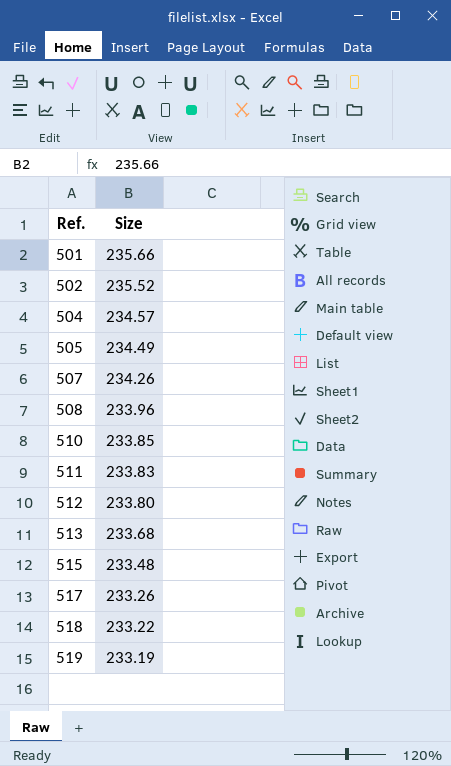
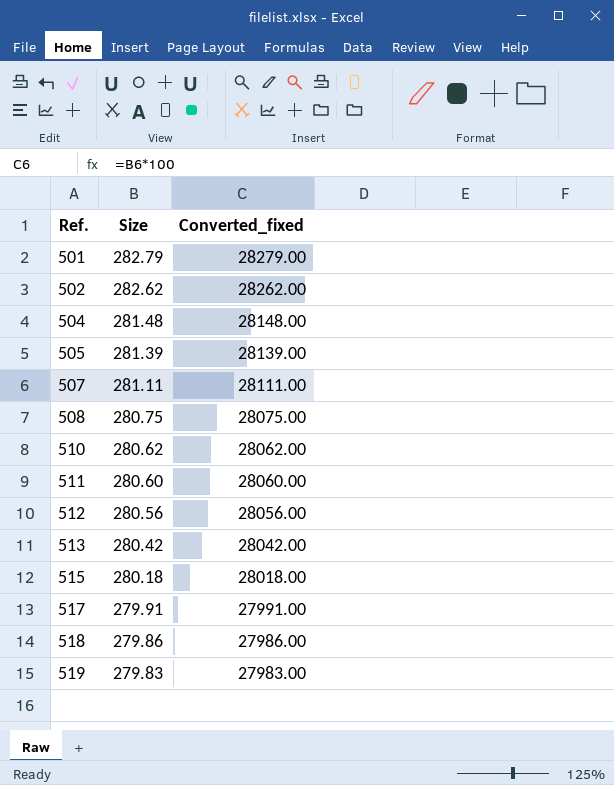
column Converted_fixed | formula: none -> [Size] * 100
501 | Size: 235.66 -> 282.79
502 | Size: 235.52 -> 282.62
504 | Size: 234.57 -> 281.48
505 | Size: 234.49 -> 281.39
507 | Size: 234.26 -> 281.11
508 | Size: 233.96 -> 280.75
510 | Size: 233.85 -> 280.62
511 | Size: 233.83 -> 280.60
512 | Size: 233.80 -> 280.56
513 | Size: 233.68 -> 280.42
515 | Size: 233.48 -> 280.18
517 | Size: 233.26 -> 279.91
518 | Size: 233.22 -> 279.86
519 | Size: 233.19 -> 279.83

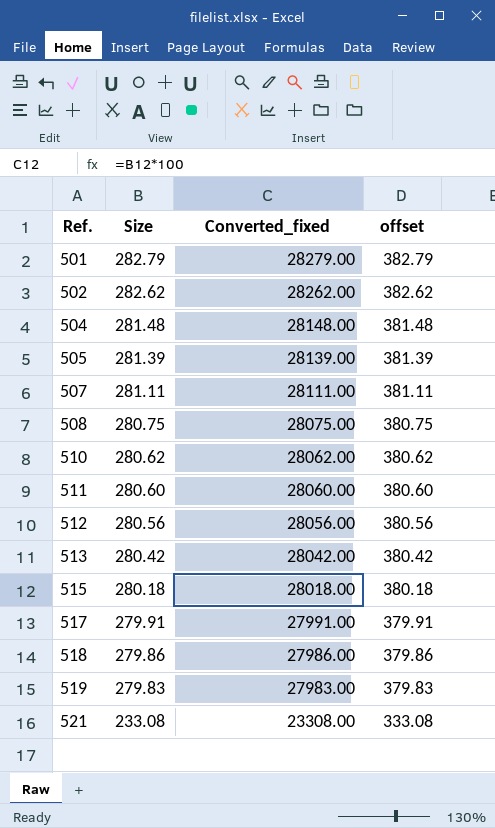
column offset | formula: none -> [Size] + 100
row 521: none -> 233.08 | 23308.00 | 333.08

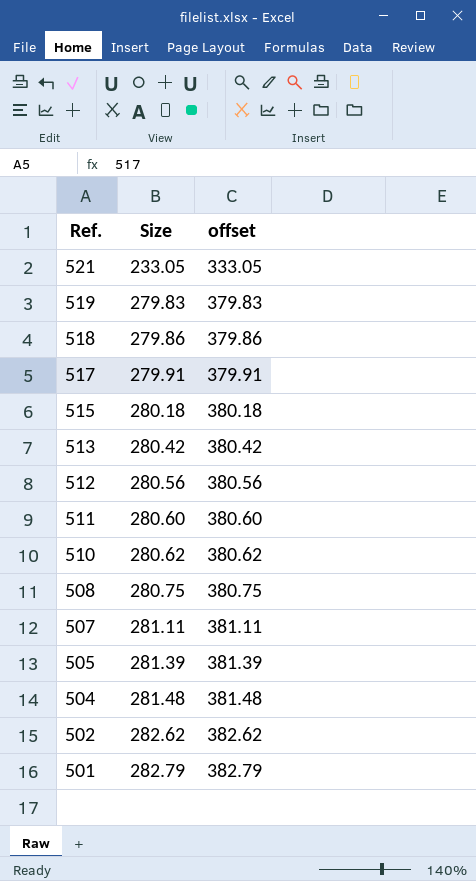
row order: Ref. ascending -> Ref. descending
column Converted_fixed | formula: [Size] * 100 -> none
521 | Size: 233.08 -> 233.05
521 | offset: 333.08 -> 333.05

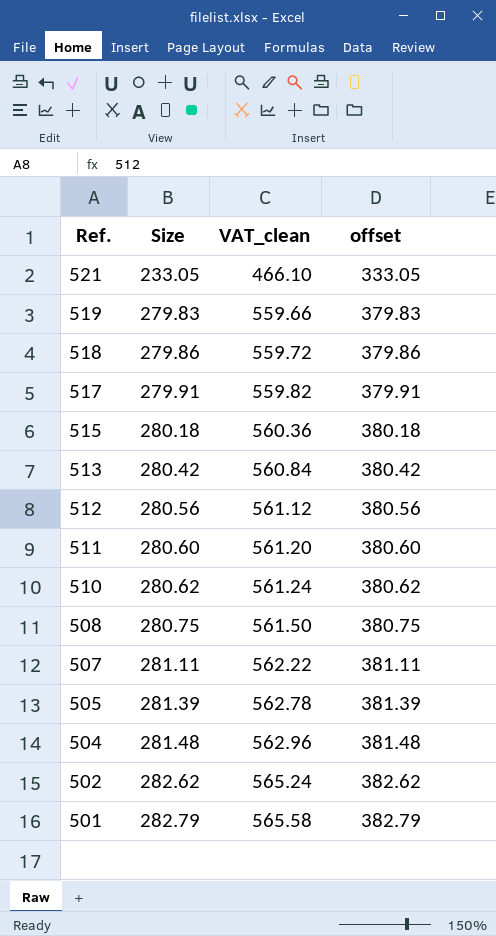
column VAT_clean | formula: none -> [Size] * 2

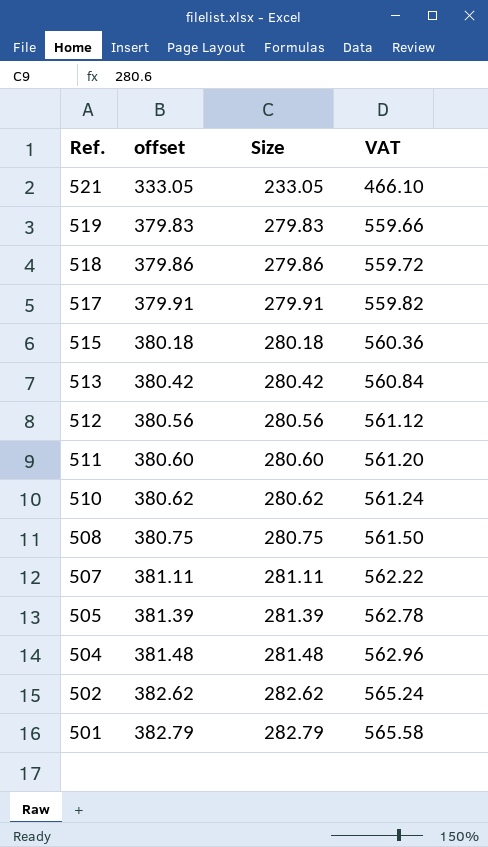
column offset | position: 4 -> 2
column name: VAT_clean -> VAT

